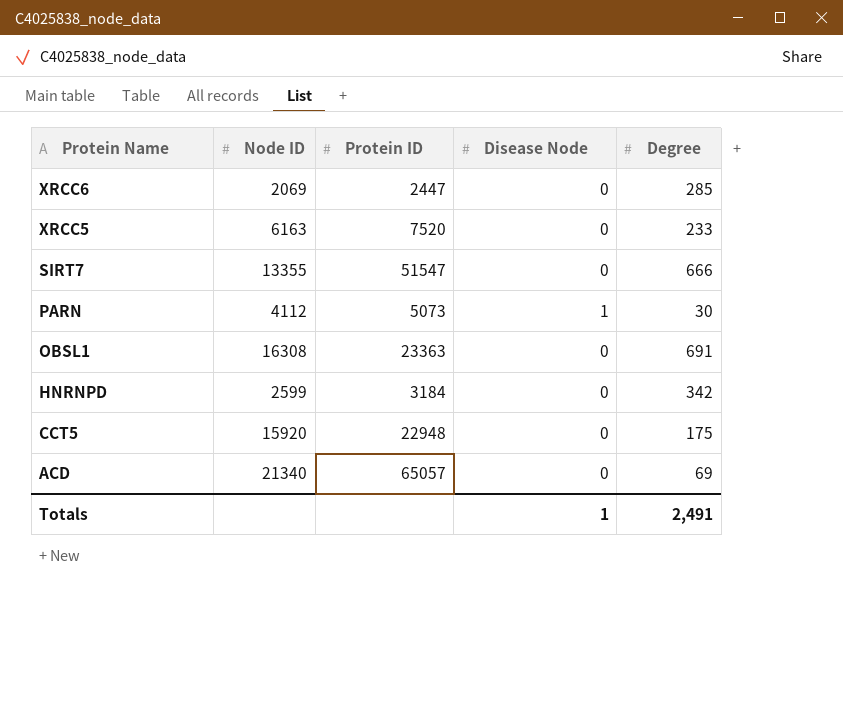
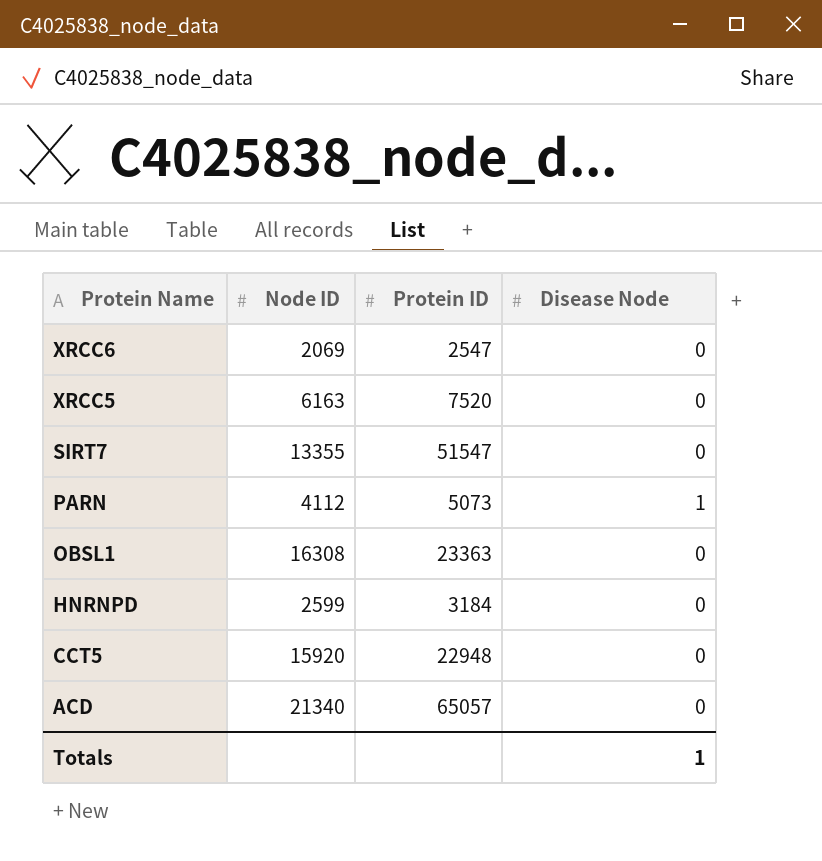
column Degree | position: 5 -> none
XRCC6 | Protein ID: 2447 -> 2547

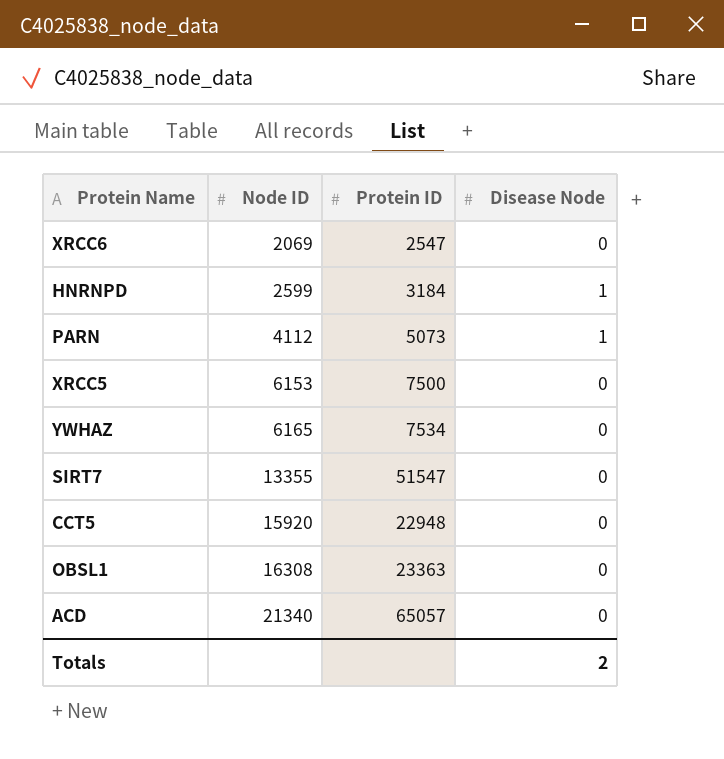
row order: Protein Name descending -> Node ID ascending
HNRNPD | Disease Node: 0 -> 1
XRCC5 | Node ID: 6163 -> 6153
XRCC5 | Protein ID: 7520 -> 7500
row YWHAZ: none -> 6165 | 7534 | 0
Totals | Disease Node: 1 -> 2

